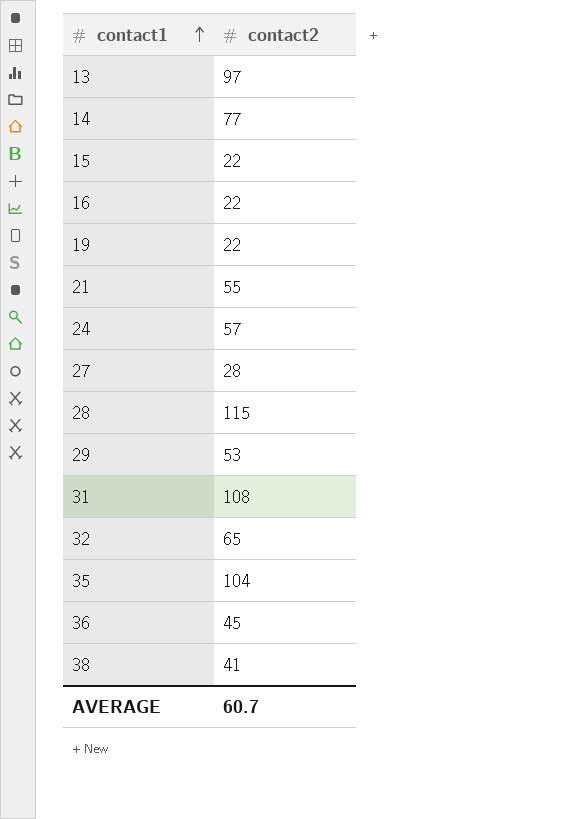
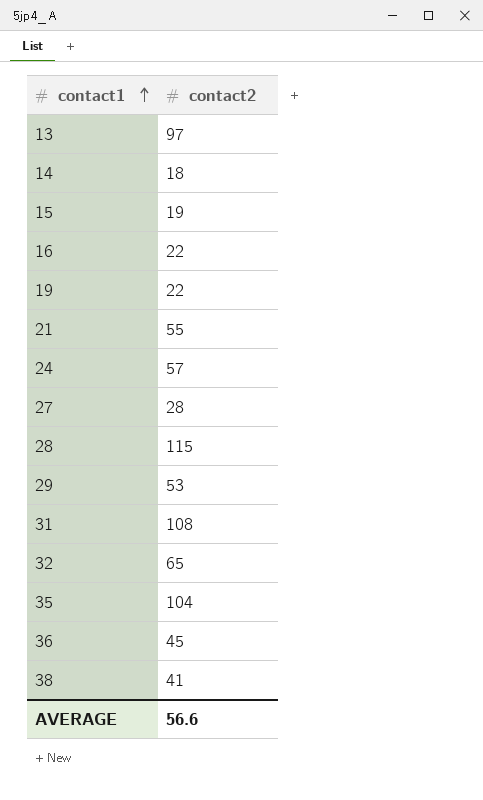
14 | contact2: 77 -> 18
15 | contact2: 22 -> 19
AVERAGE | contact2: 60.7 -> 56.6

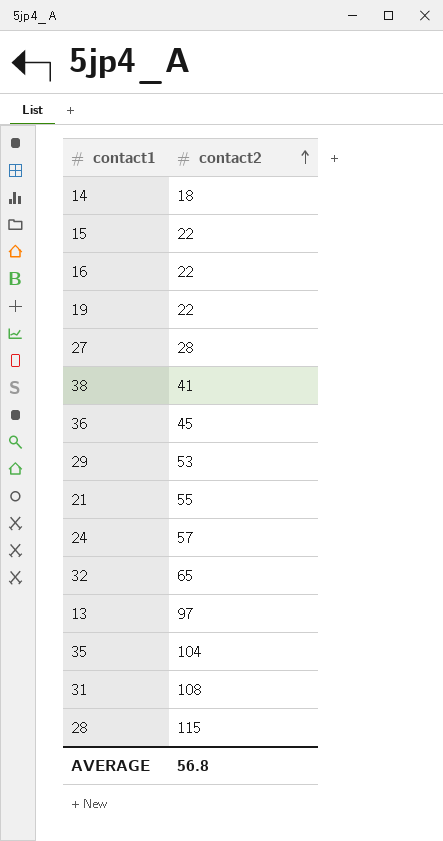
row order: contact1 ascending -> contact2 ascending
15 | contact2: 19 -> 22
AVERAGE | contact2: 56.6 -> 56.8

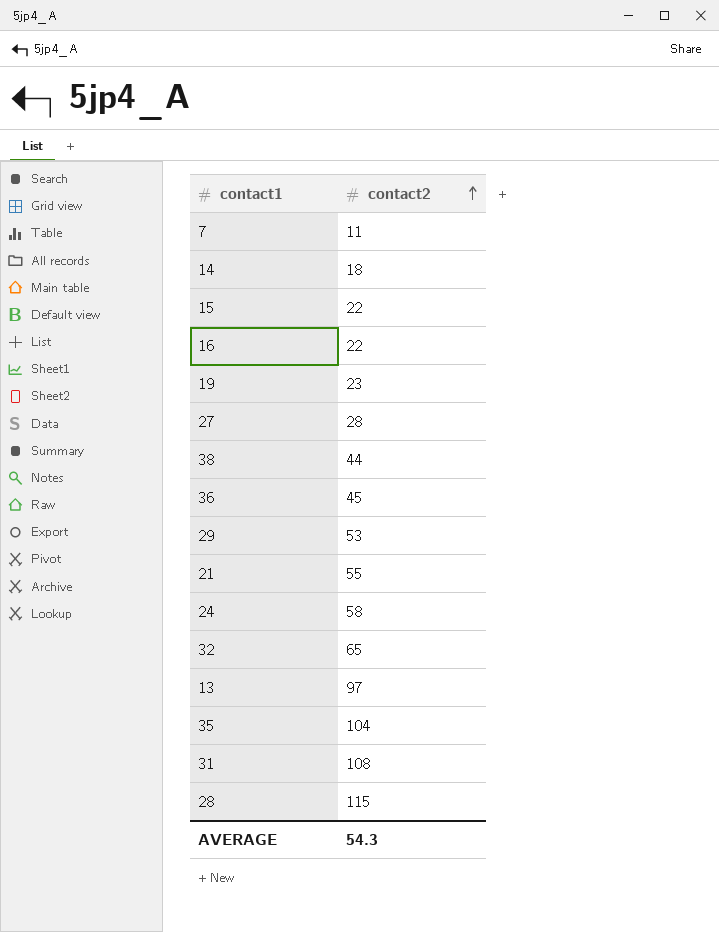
row 7: none -> 11
19 | contact2: 22 -> 23
38 | contact2: 41 -> 44
24 | contact2: 57 -> 58
AVERAGE | contact2: 56.8 -> 54.3

